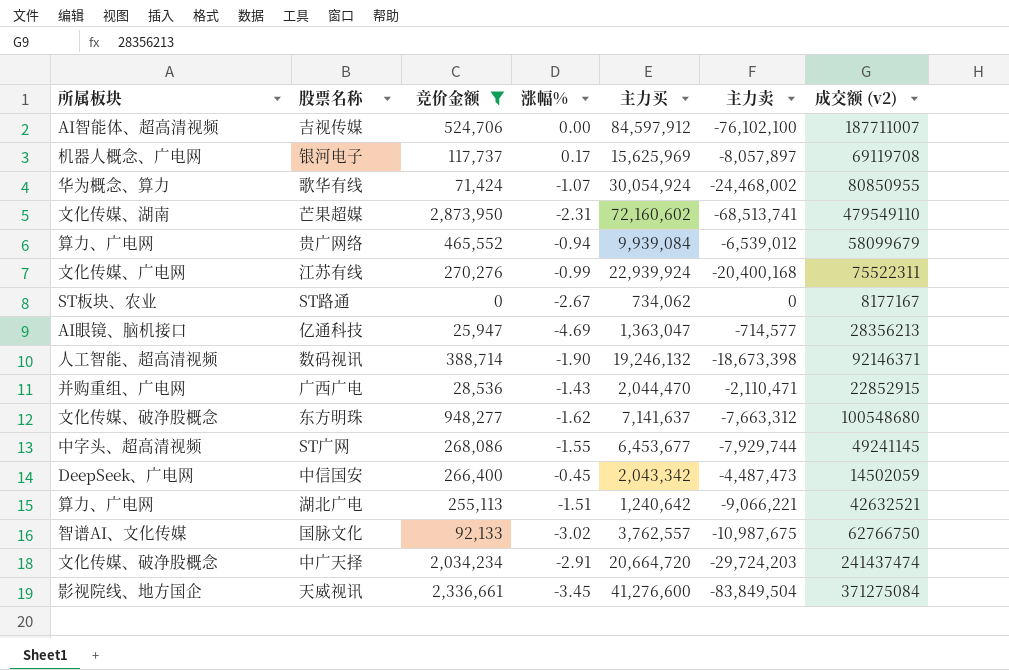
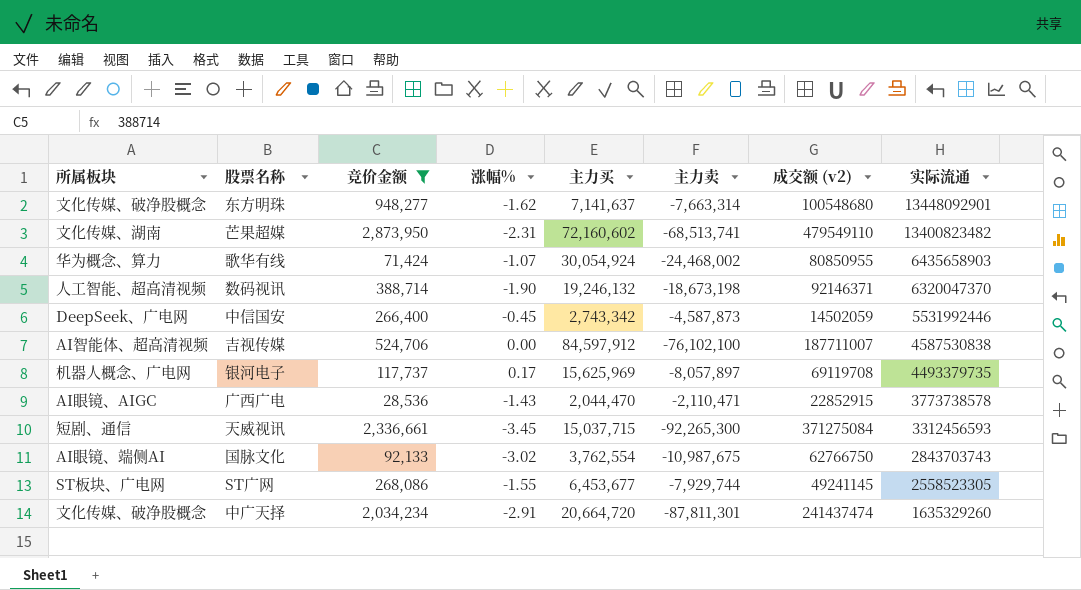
row order: none -> 实际流通 descending
column 实际流通 | position: none -> 8
row 贵广网络: 算力、广电网 | 465,552 | -0.94 | 9,939,084 | -6,539,012 | 58099679 -> none
row 江苏有线: 文化传媒、广电网 | 270,276 | -0.99 | 22,939,924 | -20,400,168 | 75522311 -> none
row ST路通: ST板块、农业 | 0 | -2.67 | 734,062 | 0 | 8177167 -> none
row 亿通科技: AI眼镜、脑机接口 | 25,947 | -4.69 | 1,363,047 | -714,577 | 28356213 -> none
row 湖北广电: 算力、广电网 | 255,113 | -1.51 | 1,240,642 | -9,066,221 | 42632521 -> none
东方明珠 | 主力卖: -7,663,312 -> -7,663,314
数码视讯 | 主力卖: -18,673,398 -> -18,673,198
中信国安 | 主力买: 2,043,342 -> 2,743,342
中信国安 | 主力卖: -4,487,473 -> -4,587,873
广西广电 | 所属板块: 并购重组、广电网 -> AI眼镜、AIGC
天威视讯 | 所属板块: 影视院线、地方国企 -> 短剧、通信
天威视讯 | 主力买: 41,276,600 -> 15,037,715
天威视讯 | 主力卖: -83,849,504 -> -92,265,300
国脉文化 | 所属板块: 智谱AI、文化传媒 -> AI眼镜、端侧AI
国脉文化 | 主力买: 3,762,557 -> 3,762,554
ST广网 | 所属板块: 中字头、超高清视频 -> ST板块、广电网
中广天择 | 主力卖: -29,724,203 -> -87,811,301

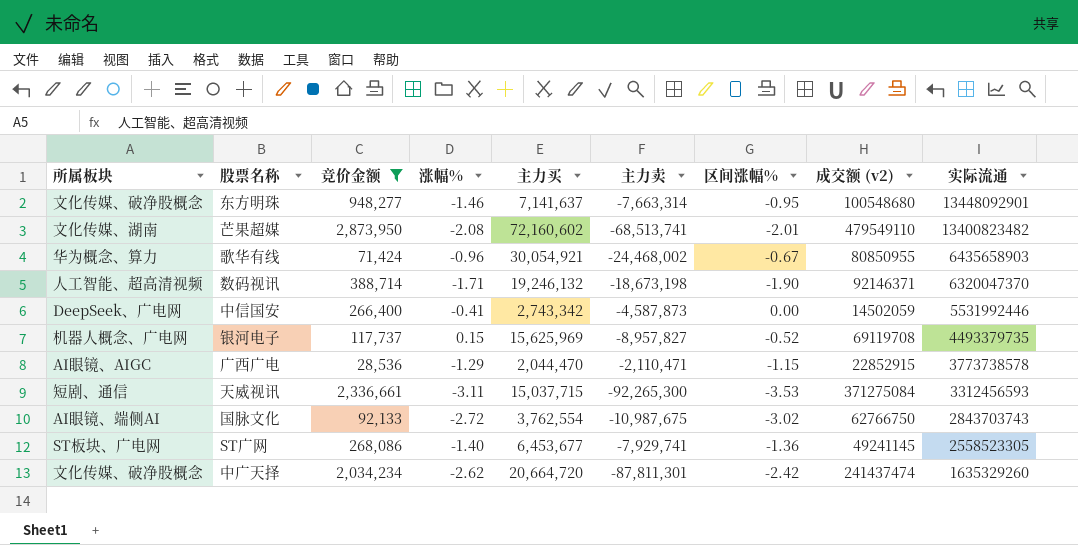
column 区间涨幅% | position: none -> 7
row 吉视传媒: AI智能体、超高清视频 | 524,706 | 0.00 | 84,597,912 | -76,102,100 | 187711007 | 4587530838 -> none
东方明珠 | 涨幅%: -1.62 -> -1.46
芒果超媒 | 涨幅%: -2.31 -> -2.08
歌华有线 | 涨幅%: -1.07 -> -0.96
歌华有线 | 主力买: 30,054,924 -> 30,054,921
数码视讯 | 涨幅%: -1.90 -> -1.71
中信国安 | 涨幅%: -0.45 -> -0.41
银河电子 | 涨幅%: 0.17 -> 0.15
银河电子 | 主力卖: -8,057,897 -> -8,957,827
广西广电 | 涨幅%: -1.43 -> -1.29
天威视讯 | 涨幅%: -3.45 -> -3.11
国脉文化 | 涨幅%: -3.02 -> -2.72
ST广网 | 涨幅%: -1.55 -> -1.40
ST广网 | 主力卖: -7,929,744 -> -7,929,741
中广天择 | 涨幅%: -2.91 -> -2.62

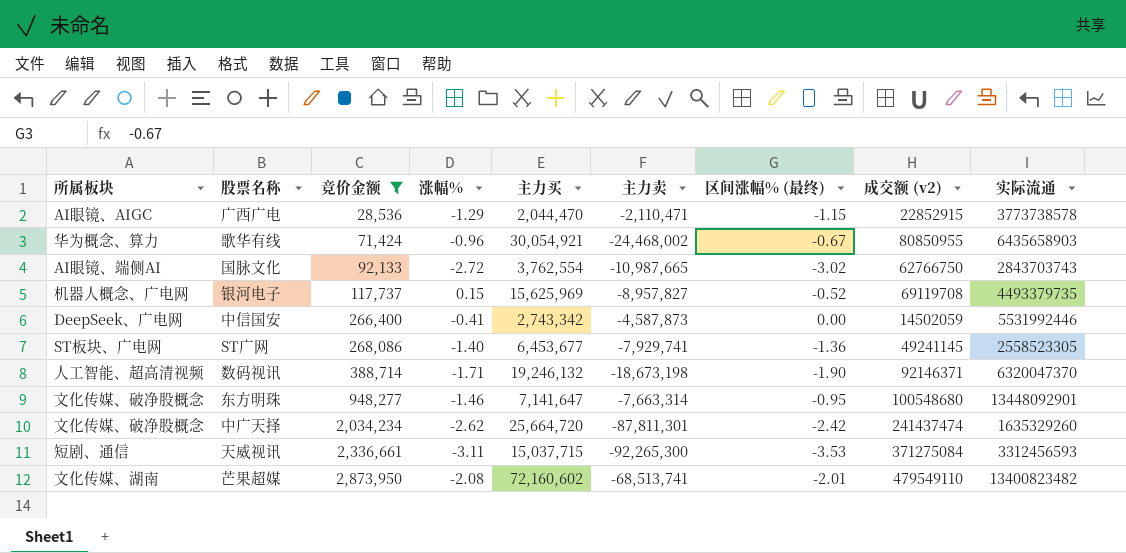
row order: 实际流通 descending -> 竞价金额 ascending
column name: 区间涨幅% -> 区间涨幅% (最终)
国脉文化 | 主力卖: -10,987,675 -> -10,987,665
东方明珠 | 主力买: 7,141,637 -> 7,141,647
中广天择 | 主力买: 20,664,720 -> 25,664,720

